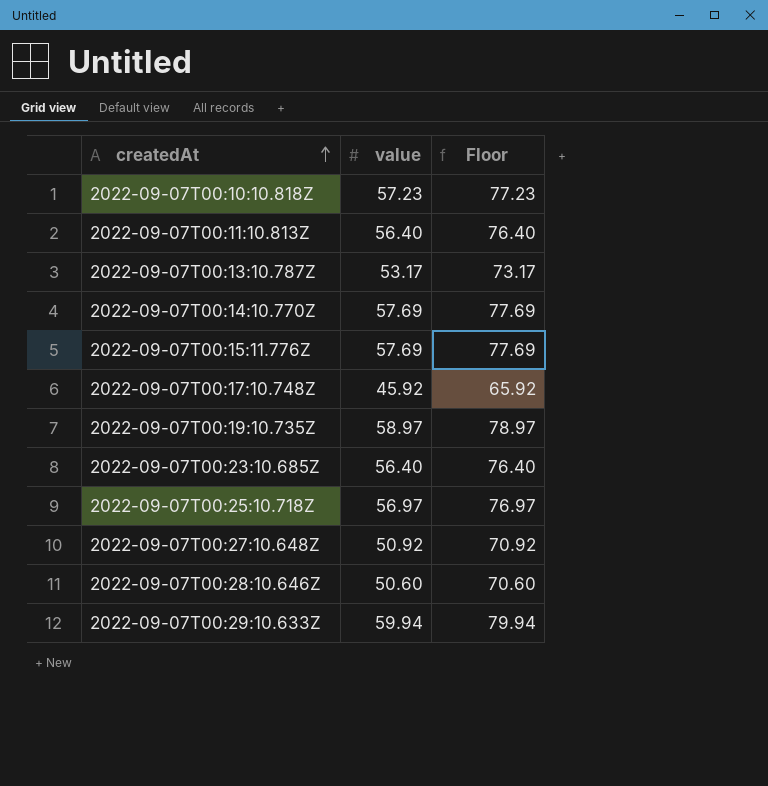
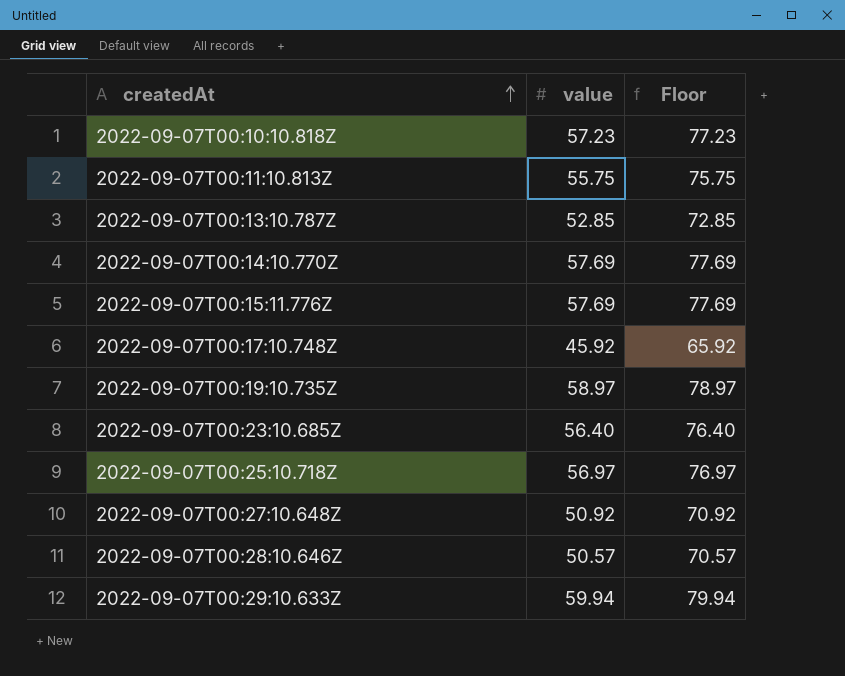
2022-09-07T00:11:10.813Z | value: 56.40 -> 55.75
2022-09-07T00:11:10.813Z | Floor: 76.40 -> 75.75
2022-09-07T00:13:10.787Z | value: 53.17 -> 52.85
2022-09-07T00:13:10.787Z | Floor: 73.17 -> 72.85
2022-09-07T00:28:10.646Z | value: 50.60 -> 50.57
2022-09-07T00:28:10.646Z | Floor: 70.60 -> 70.57

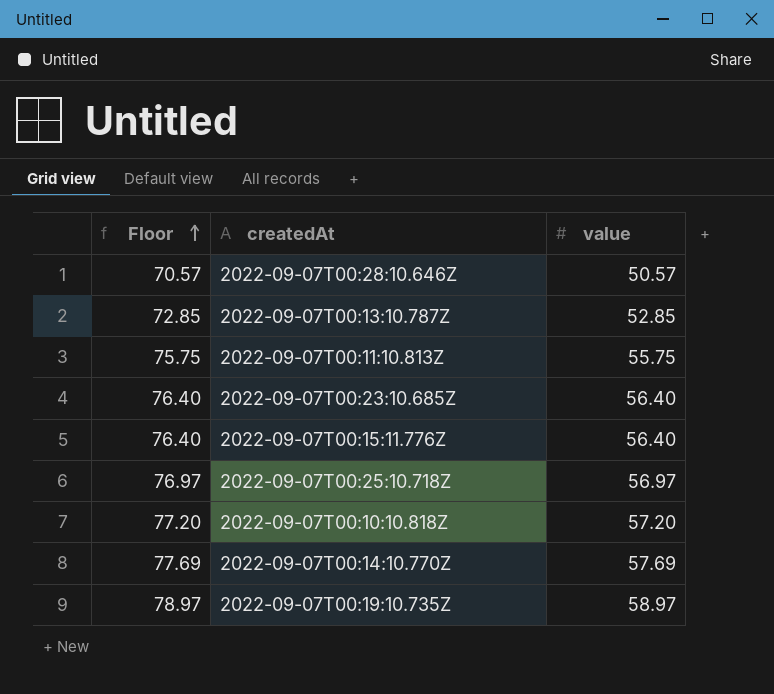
row order: createdAt ascending -> Floor ascending
column Floor | position: 3 -> 1
row 2022-09-07T00:17:10.748Z: 45.92 | 65.92 -> none
row 2022-09-07T00:27:10.648Z: 50.92 | 70.92 -> none
row 2022-09-07T00:29:10.633Z: 59.94 | 79.94 -> none
2022-09-07T00:15:11.776Z | Floor: 77.69 -> 76.40
2022-09-07T00:15:11.776Z | value: 57.69 -> 56.40
2022-09-07T00:10:10.818Z | Floor: 77.23 -> 77.20
2022-09-07T00:10:10.818Z | value: 57.23 -> 57.20

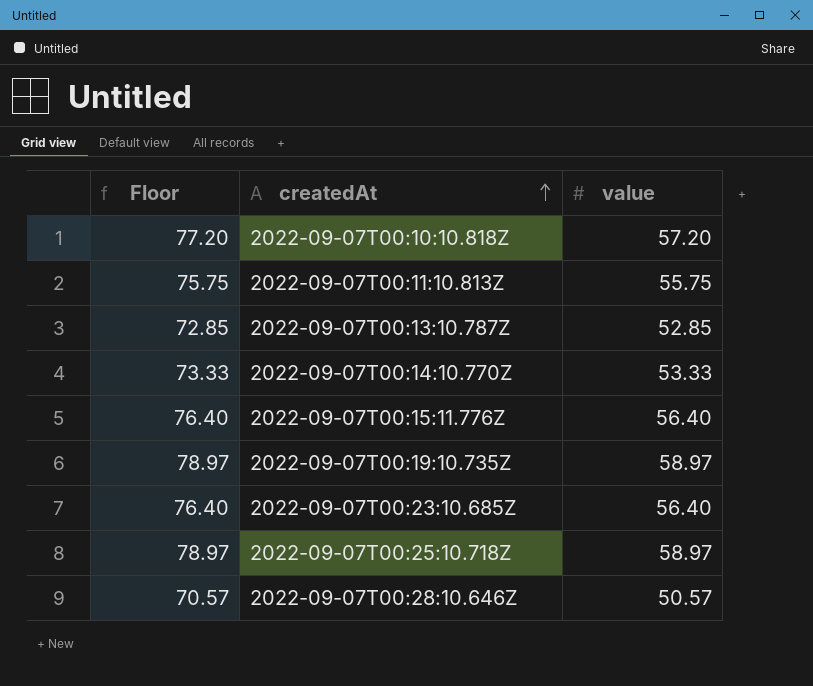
row order: Floor ascending -> createdAt ascending
2022-09-07T00:14:10.770Z | Floor: 77.69 -> 73.33
2022-09-07T00:14:10.770Z | value: 57.69 -> 53.33
2022-09-07T00:25:10.718Z | Floor: 76.97 -> 78.97
2022-09-07T00:25:10.718Z | value: 56.97 -> 58.97

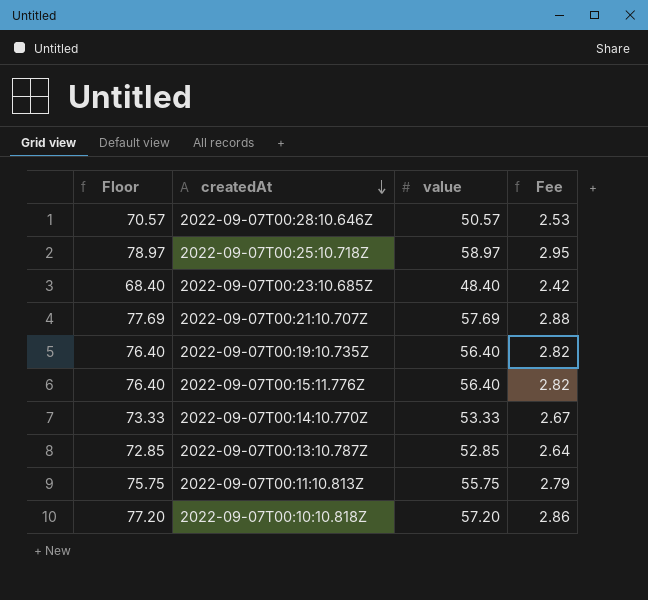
row order: createdAt ascending -> createdAt descending
column Fee | formula: none -> [value] * 0.05
2022-09-07T00:23:10.685Z | Floor: 76.40 -> 68.40
2022-09-07T00:23:10.685Z | value: 56.40 -> 48.40
row 2022-09-07T00:21:10.707Z: none -> 77.69 | 57.69 | 2.88
2022-09-07T00:19:10.735Z | Floor: 78.97 -> 76.40
2022-09-07T00:19:10.735Z | value: 58.97 -> 56.40

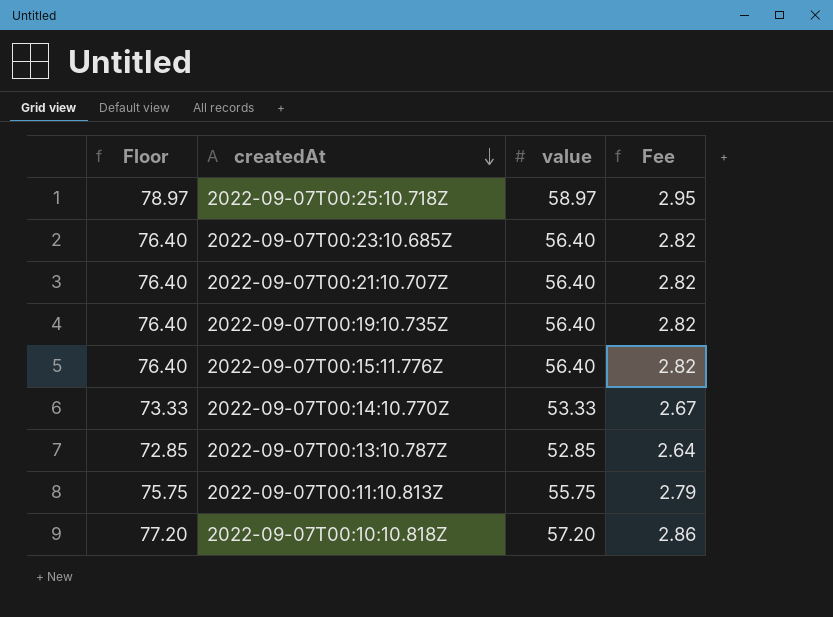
row 2022-09-07T00:28:10.646Z: 70.57 | 50.57 | 2.53 -> none
2022-09-07T00:23:10.685Z | Floor: 68.40 -> 76.40
2022-09-07T00:23:10.685Z | value: 48.40 -> 56.40
2022-09-07T00:23:10.685Z | Fee: 2.42 -> 2.82
2022-09-07T00:21:10.707Z | Floor: 77.69 -> 76.40
2022-09-07T00:21:10.707Z | value: 57.69 -> 56.40
2022-09-07T00:21:10.707Z | Fee: 2.88 -> 2.82

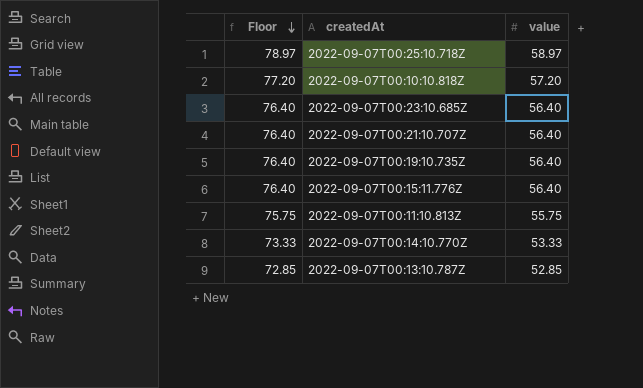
row order: createdAt descending -> Floor descending
column Fee | formula: [value] * 0.05 -> none

